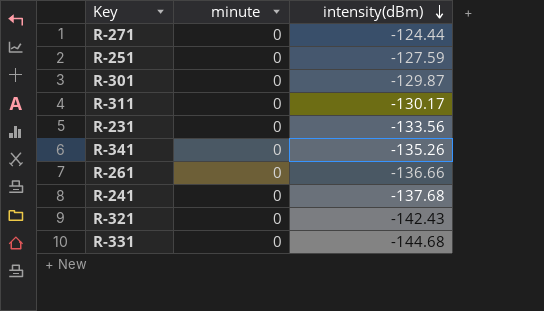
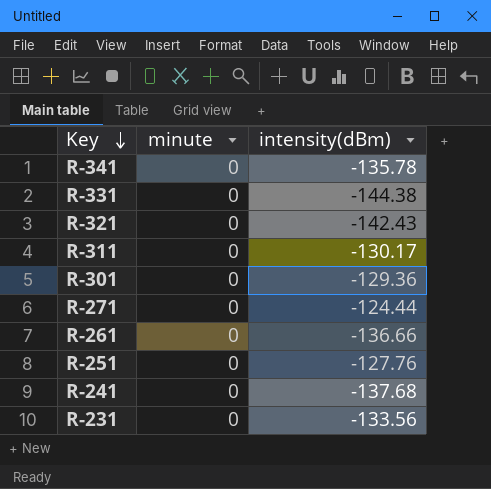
row order: intensity(dBm) descending -> Key descending
R-341 | intensity(dBm): -135.26 -> -135.78
R-331 | intensity(dBm): -144.68 -> -144.38
R-301 | intensity(dBm): -129.87 -> -129.36
R-251 | intensity(dBm): -127.59 -> -127.76

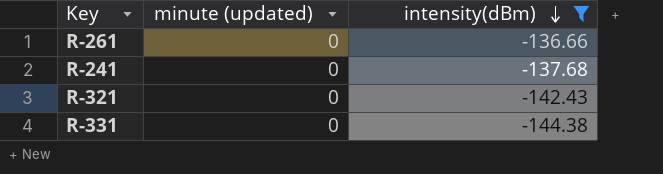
filter: none -> intensity(dBm) <= -136.66
row order: Key descending -> intensity(dBm) descending
column name: minute -> minute (updated)

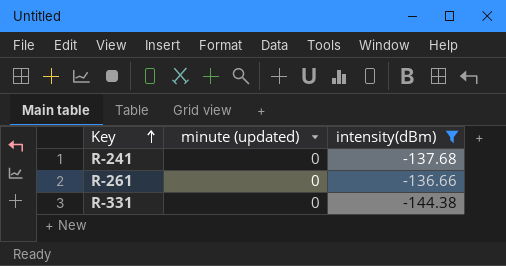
row order: intensity(dBm) descending -> Key ascending
row R-321: 0 | -142.43 -> none

